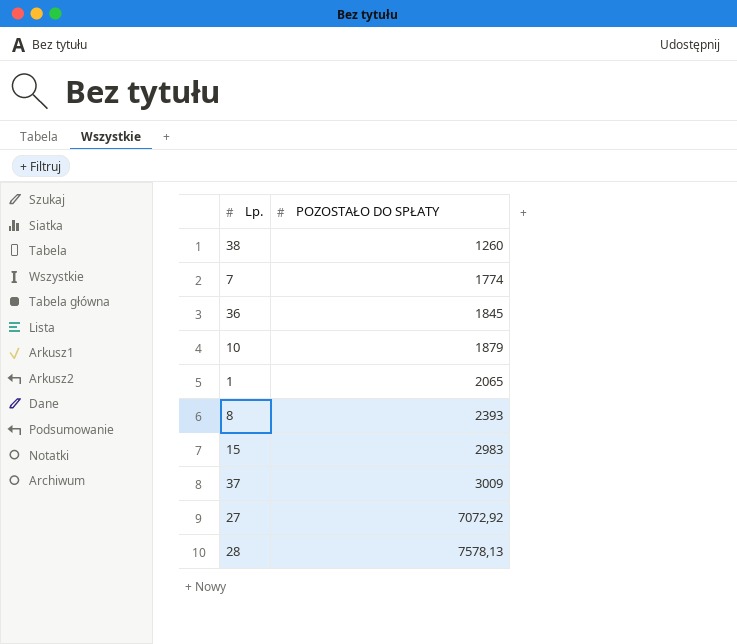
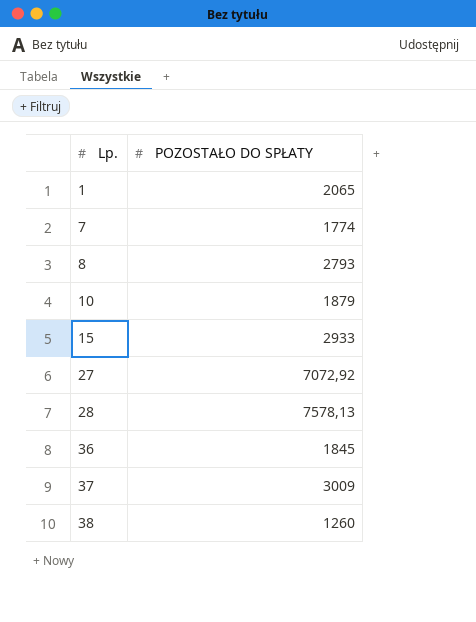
row order: POZOSTAŁO DO SPŁATY ascending -> Lp. ascending
8 | POZOSTAŁO DO SPŁATY: 2393 -> 2793
15 | POZOSTAŁO DO SPŁATY: 2983 -> 2933

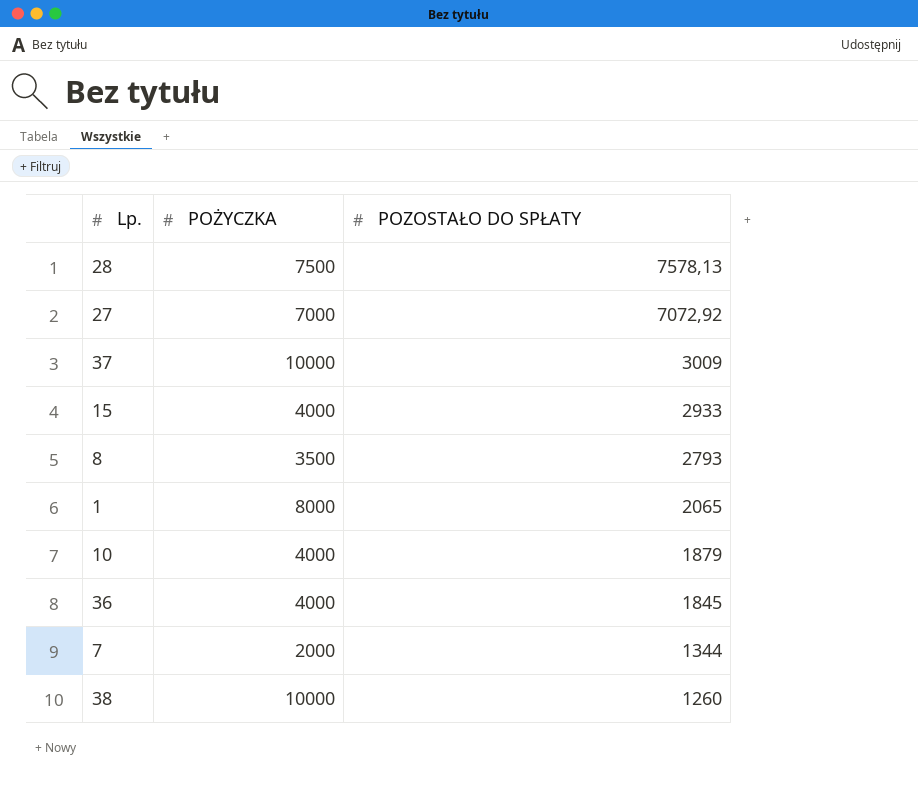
row order: Lp. ascending -> POZOSTAŁO DO SPŁATY descending
column POŻYCZKA | position: none -> 2
7 | POZOSTAŁO DO SPŁATY: 1774 -> 1344

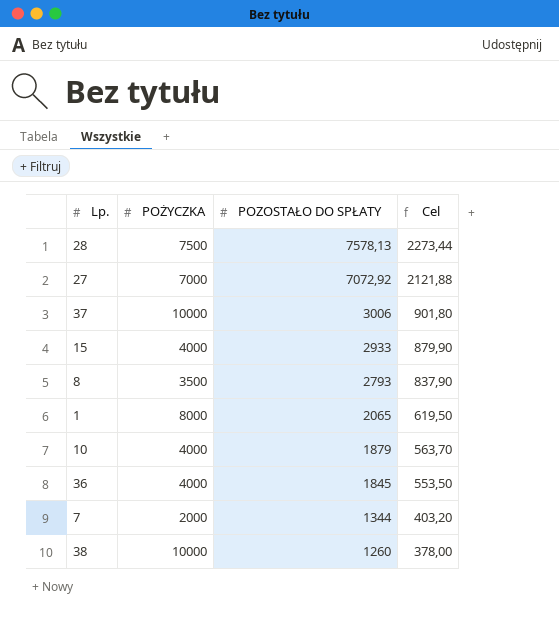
column Cel | formula: none -> [POZOSTAŁO DO SPŁATY] * 0,3
37 | POZOSTAŁO DO SPŁATY: 3009 -> 3006

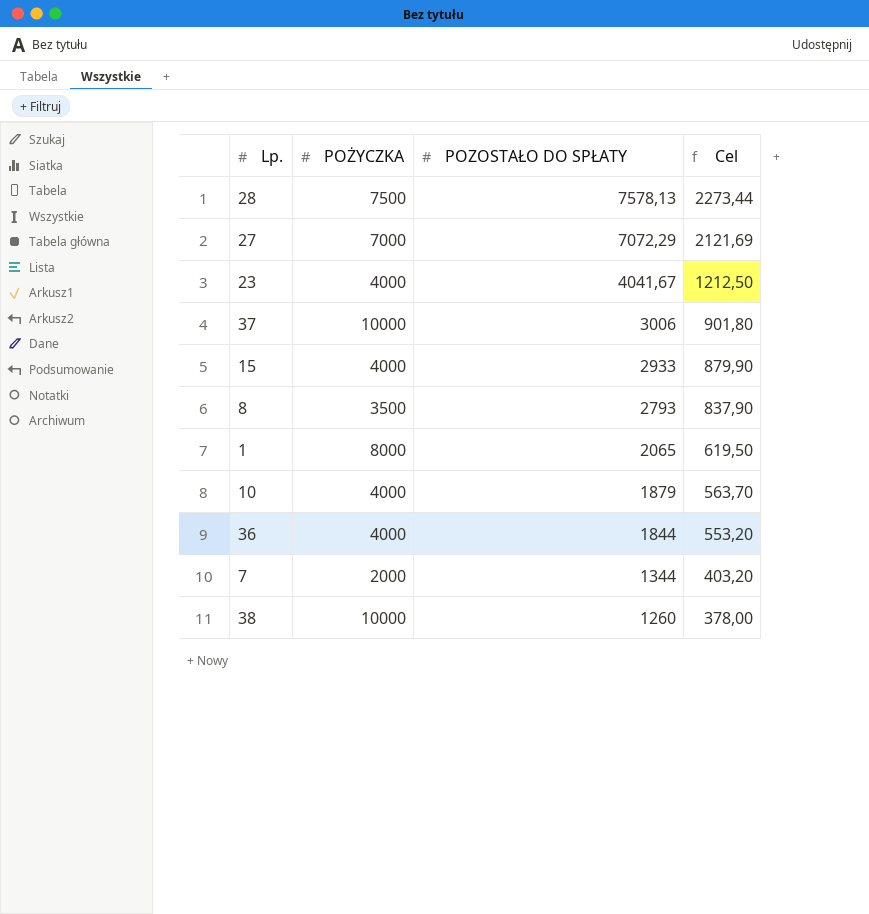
27 | POZOSTAŁO DO SPŁATY: 7072,92 -> 7072,29
27 | Cel: 2121,88 -> 2121,69
row 23: none -> 4000 | 4041,67 | 1212,50
36 | POZOSTAŁO DO SPŁATY: 1845 -> 1844
36 | Cel: 553,50 -> 553,20

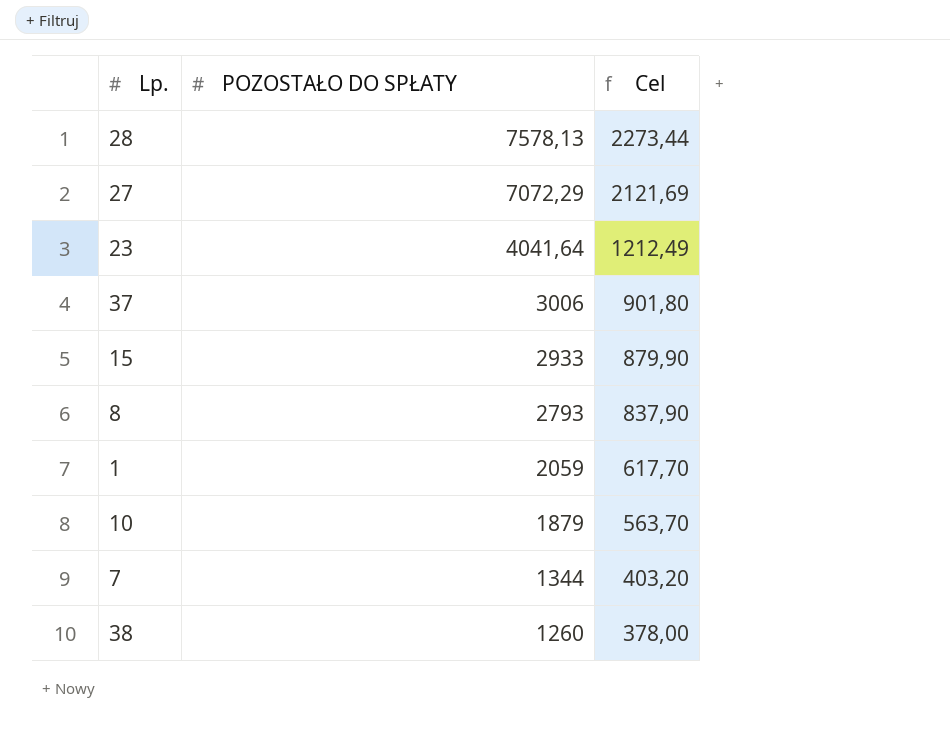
column POŻYCZKA | position: 2 -> none
row 36: 4000 | 1844 | 553,20 -> none
23 | POZOSTAŁO DO SPŁATY: 4041,67 -> 4041,64
23 | Cel: 1212,50 -> 1212,49
1 | POZOSTAŁO DO SPŁATY: 2065 -> 2059
1 | Cel: 619,50 -> 617,70

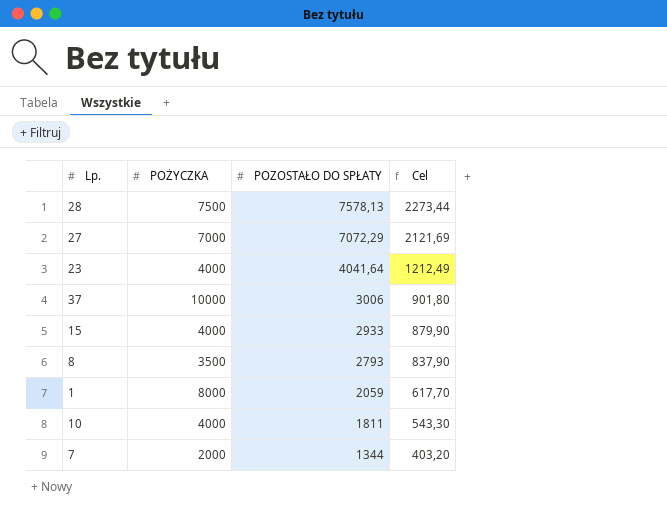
column POŻYCZKA | position: none -> 2
row 38: 1260 | 378,00 -> none
10 | POZOSTAŁO DO SPŁATY: 1879 -> 1811
10 | Cel: 563,70 -> 543,30

